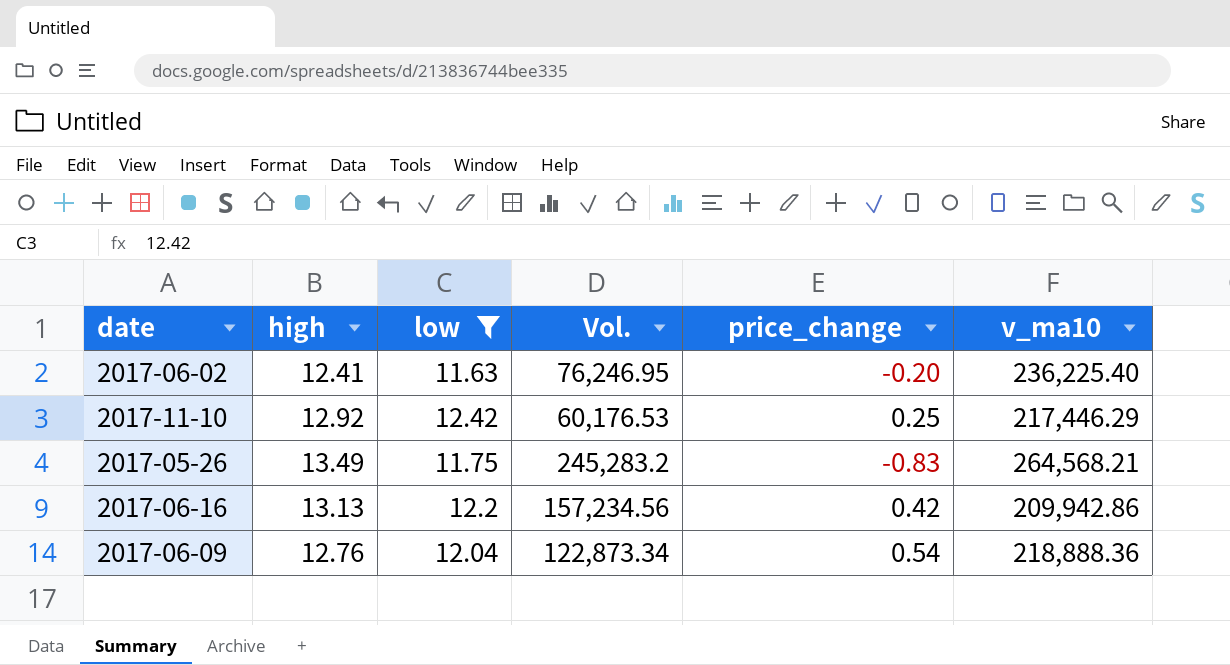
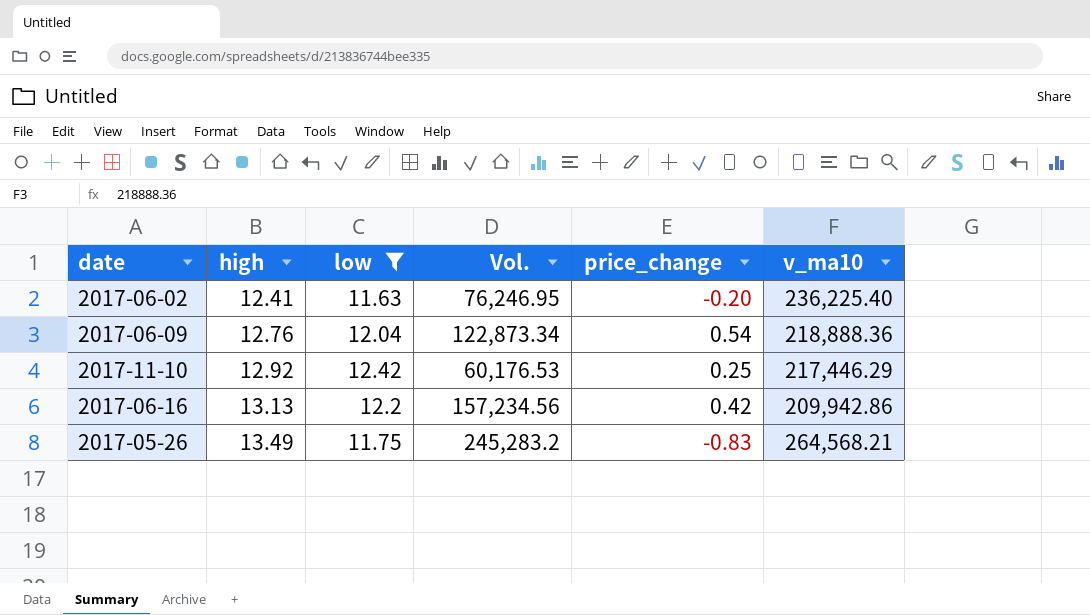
row order: none -> high ascending

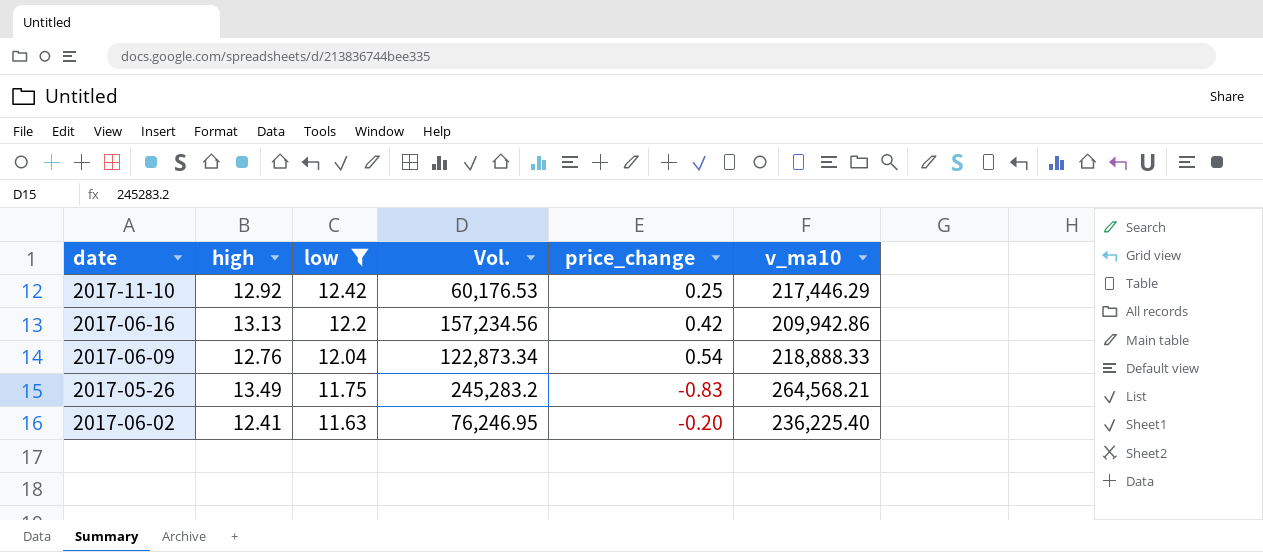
row order: high ascending -> low descending
2017-06-09 | v_ma10: 218,888.36 -> 218,888.33

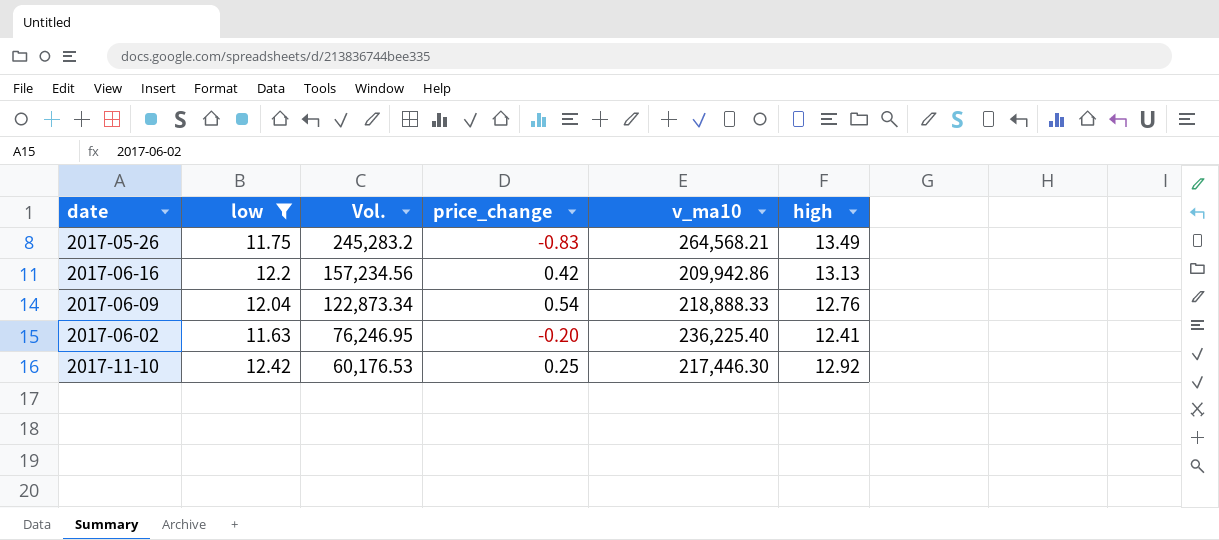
row order: low descending -> Vol. descending
column high | position: 2 -> 6
2017-11-10 | v_ma10: 217,446.29 -> 217,446.30

